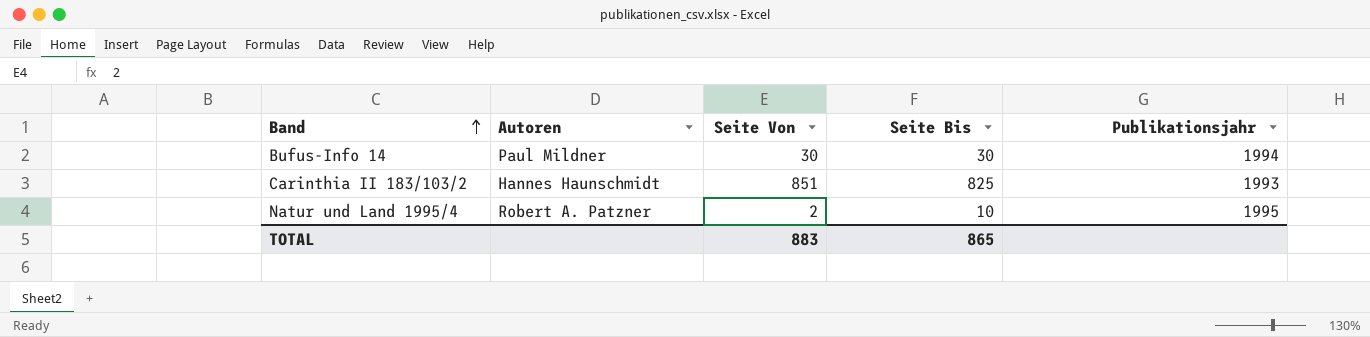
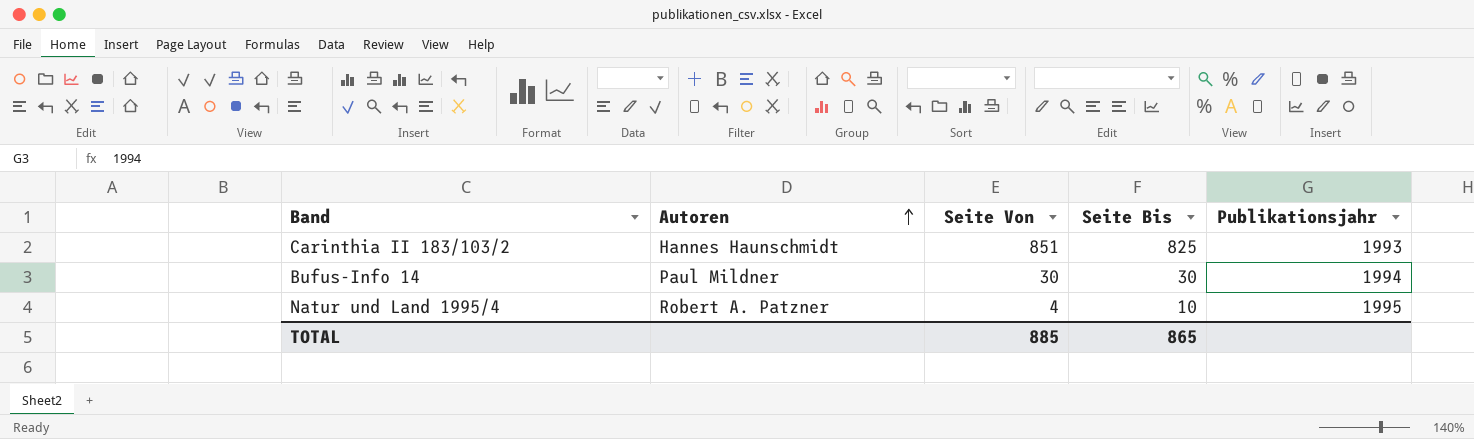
row order: Band ascending -> Autoren ascending
Natur und Land 1995/4 | Seite Von: 2 -> 4
TOTAL | Seite Von: 883 -> 885

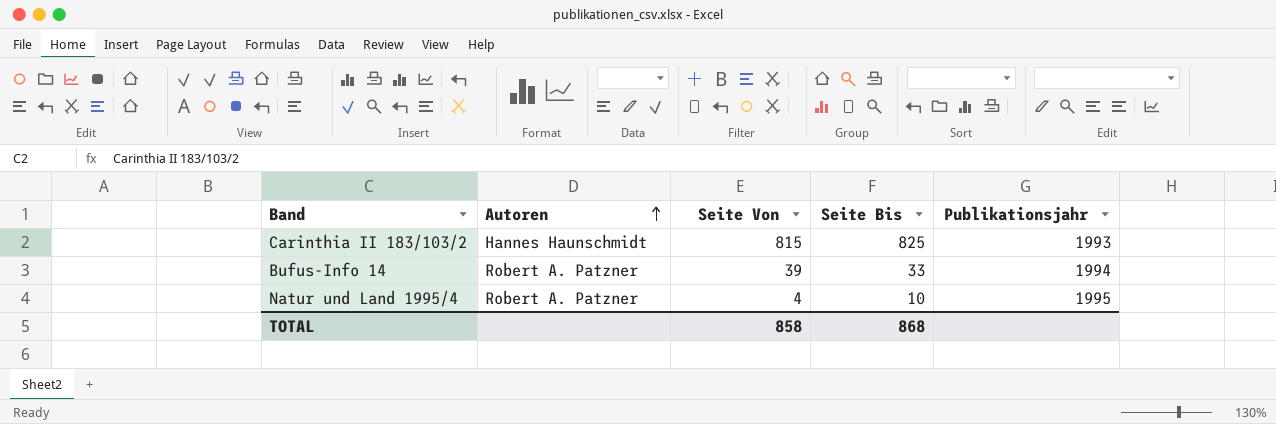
Carinthia II 183/103/2 | Seite Von: 851 -> 815
Bufus-Info 14 | Autoren: Paul Mildner -> Robert A. Patzner
Bufus-Info 14 | Seite Von: 30 -> 39
Bufus-Info 14 | Seite Bis: 30 -> 33
TOTAL | Seite Von: 885 -> 858
TOTAL | Seite Bis: 865 -> 868

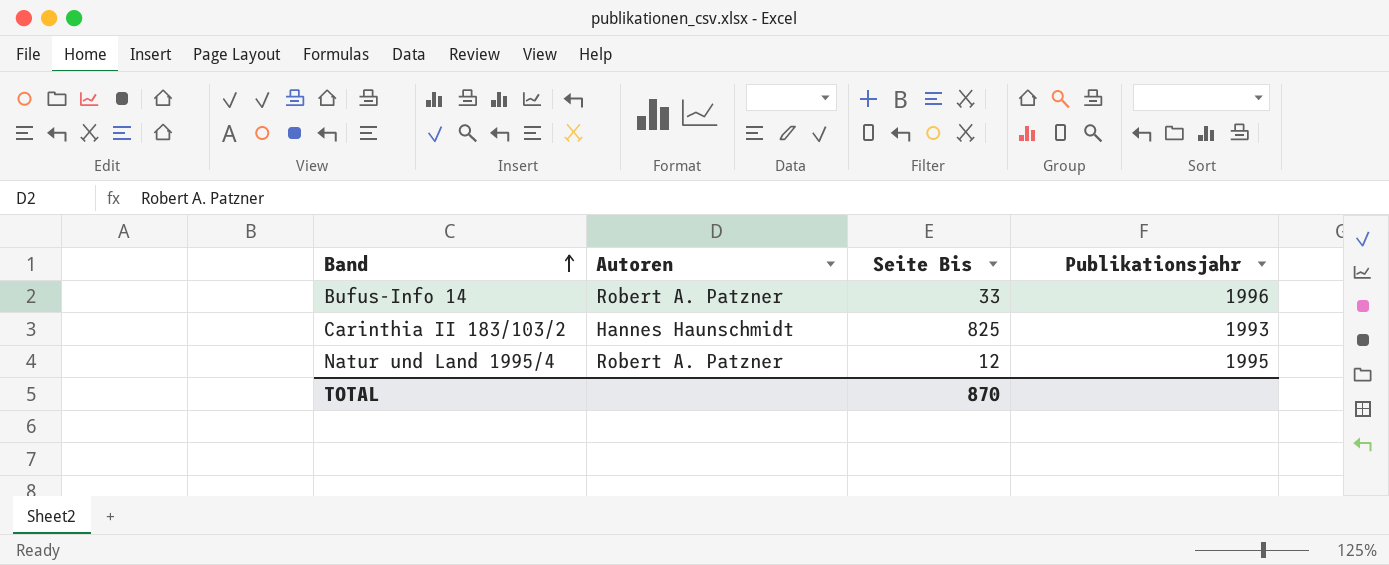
row order: Autoren ascending -> Band ascending
column Seite Von | position: 3 -> none
Bufus-Info 14 | Publikationsjahr: 1994 -> 1996
Natur und Land 1995/4 | Seite Bis: 10 -> 12
TOTAL | Seite Bis: 868 -> 870

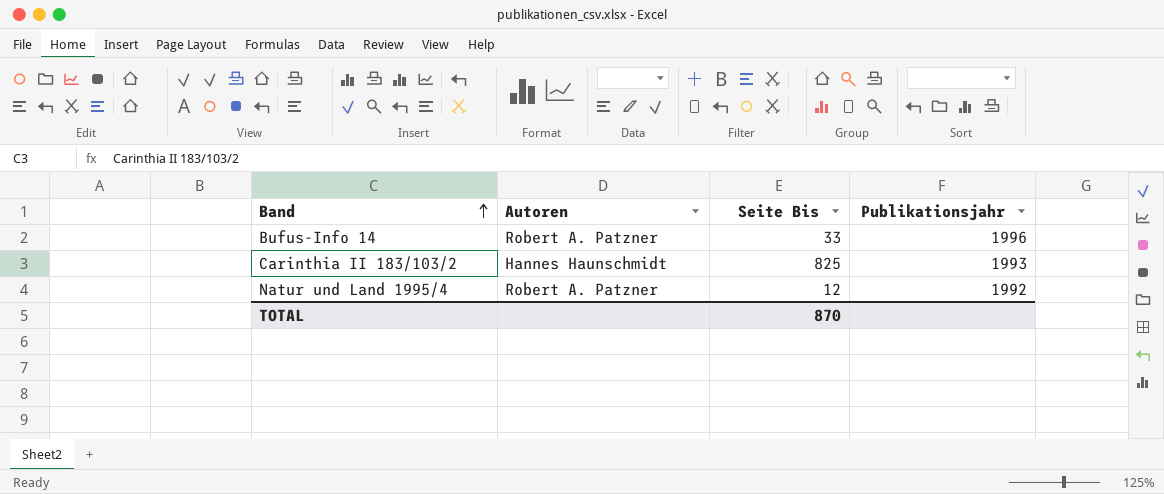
Natur und Land 1995/4 | Publikationsjahr: 1995 -> 1992

